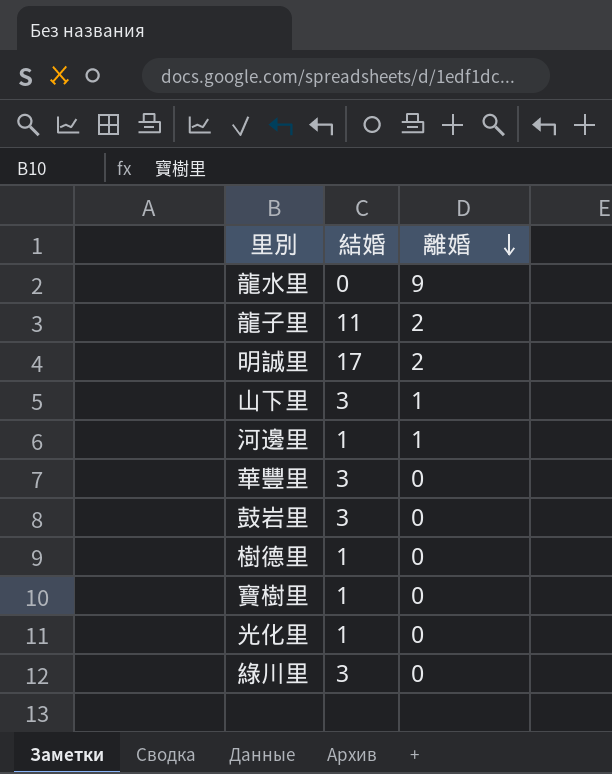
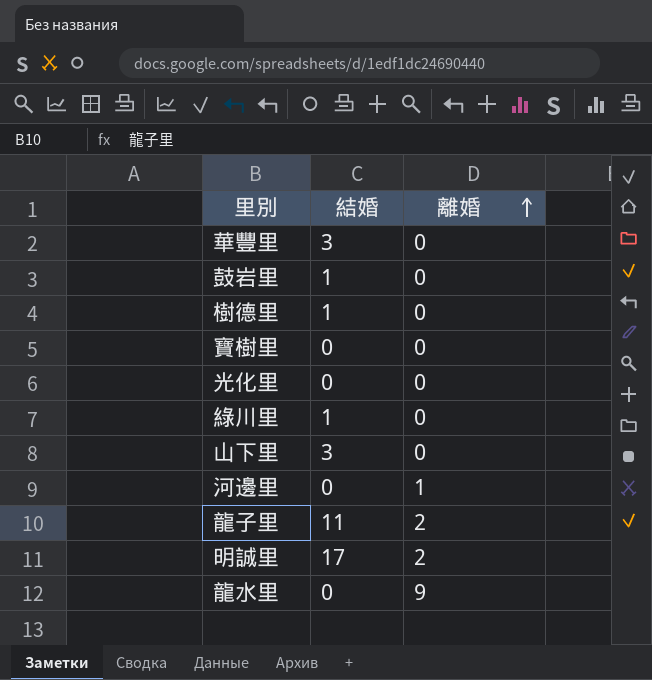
row order: 離婚 descending -> 離婚 ascending
鼓岩里 | 結婚: 3 -> 1
寶樹里 | 結婚: 1 -> 0
光化里 | 結婚: 1 -> 0
綠川里 | 結婚: 3 -> 1
山下里 | 離婚: 1 -> 0
河邊里 | 結婚: 1 -> 0

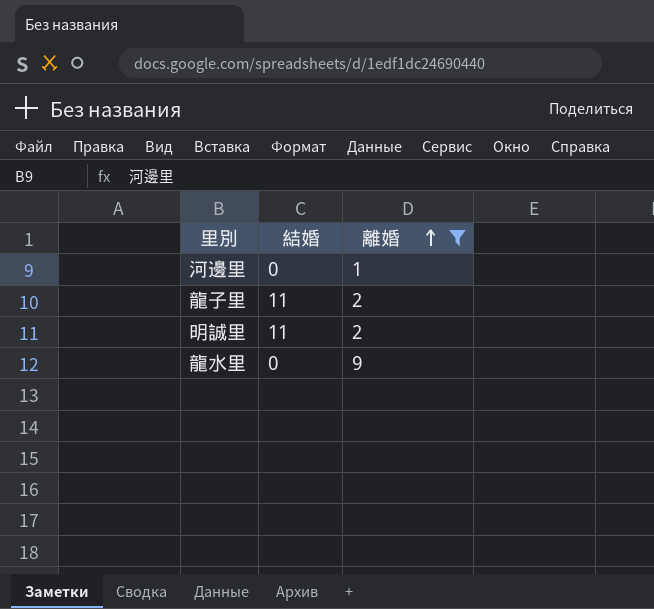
filter: none -> 離婚 != 0
明誠里 | 結婚: 17 -> 11

